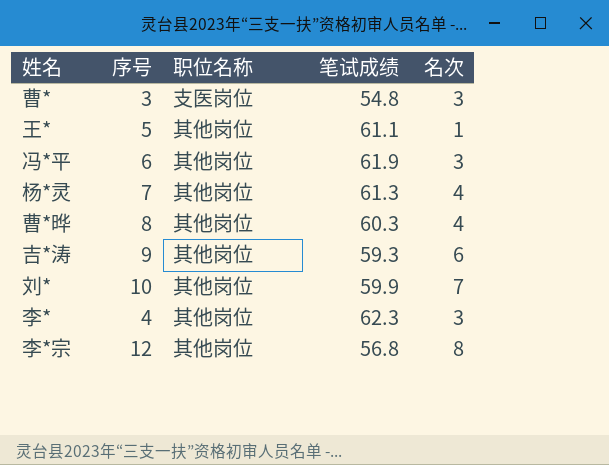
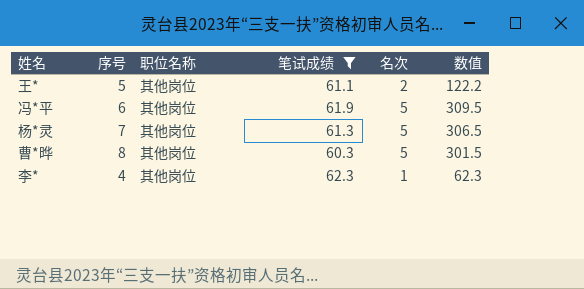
filter: none -> 笔试成绩 >= 60.3
column 数值 | formula: none -> [笔试成绩] * [名次]
王* | 名次: 1 -> 2
冯*平 | 名次: 3 -> 5
杨*灵 | 名次: 4 -> 5
曹*晔 | 名次: 4 -> 5
李* | 名次: 3 -> 1

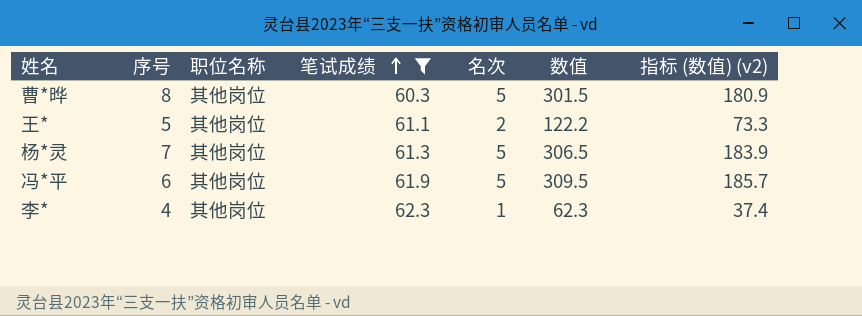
row order: none -> 笔试成绩 ascending
column 指标 (数值) (v2) | formula: none -> [数值] * 0.6

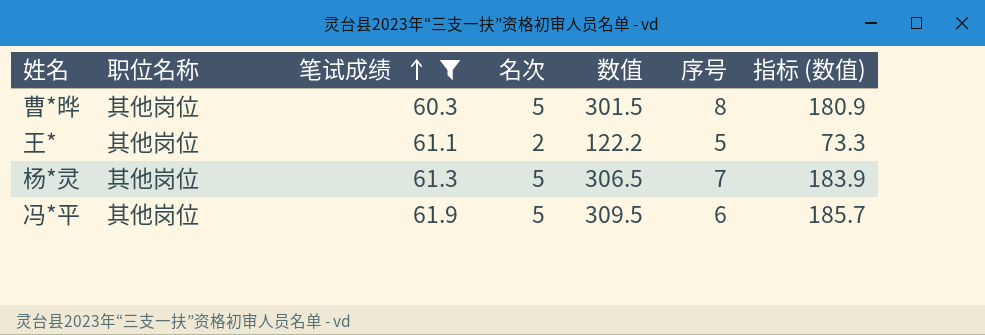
column 序号 | position: 2 -> 6
column name: 指标 (数值) (v2) -> 指标 (数值)
row 李*: 4 | 其他岗位 | 62.3 | 1 | 62.3 | 37.4 -> none

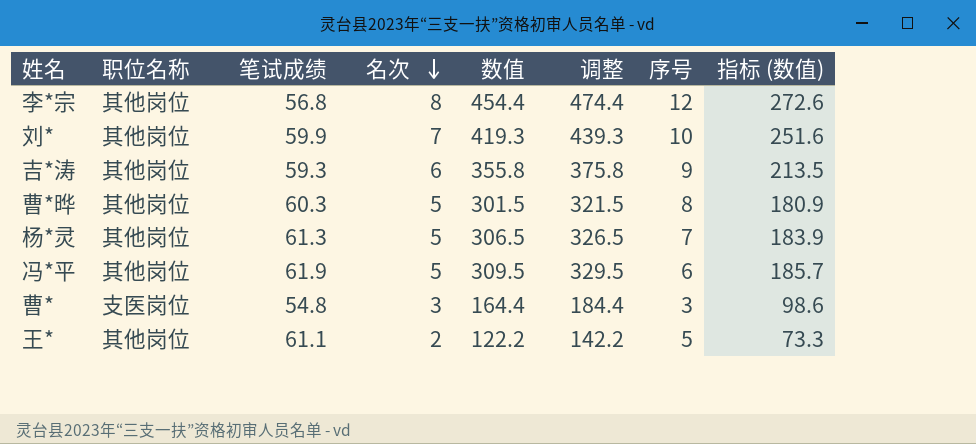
filter: 笔试成绩 >= 60.3 -> none
row order: 笔试成绩 ascending -> 名次 descending
column 调整 | formula: none -> [数值] + 20

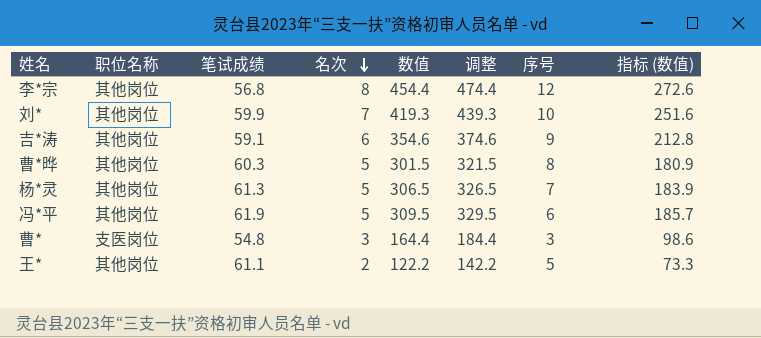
吉*涛 | 笔试成绩: 59.3 -> 59.1
吉*涛 | 数值: 355.8 -> 354.6
吉*涛 | 调整: 375.8 -> 374.6
吉*涛 | 指标 (数值): 213.5 -> 212.8

